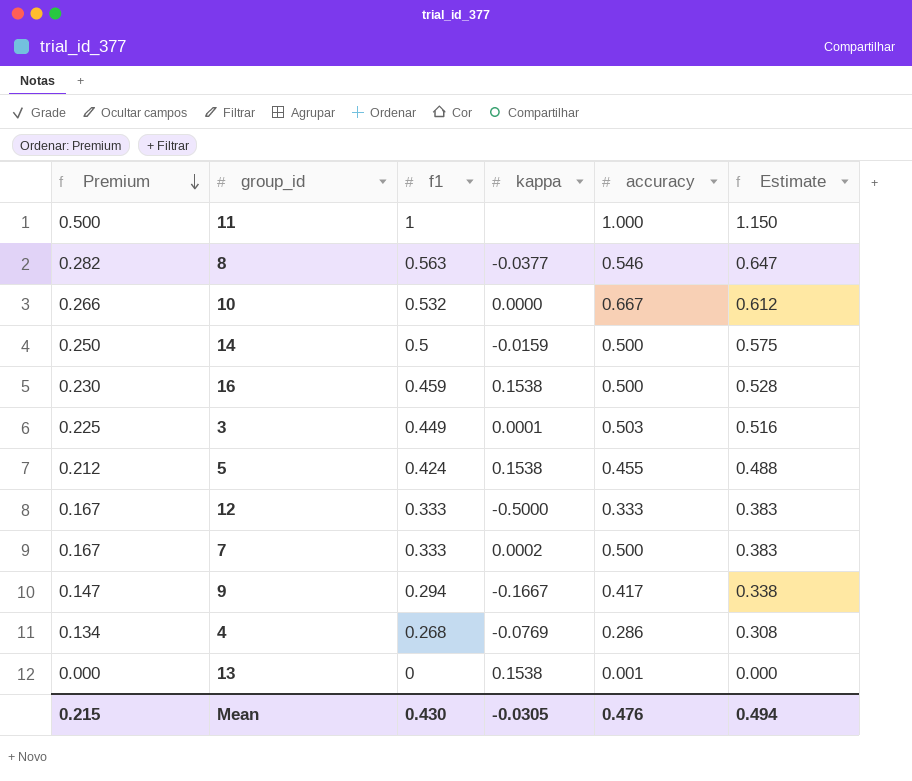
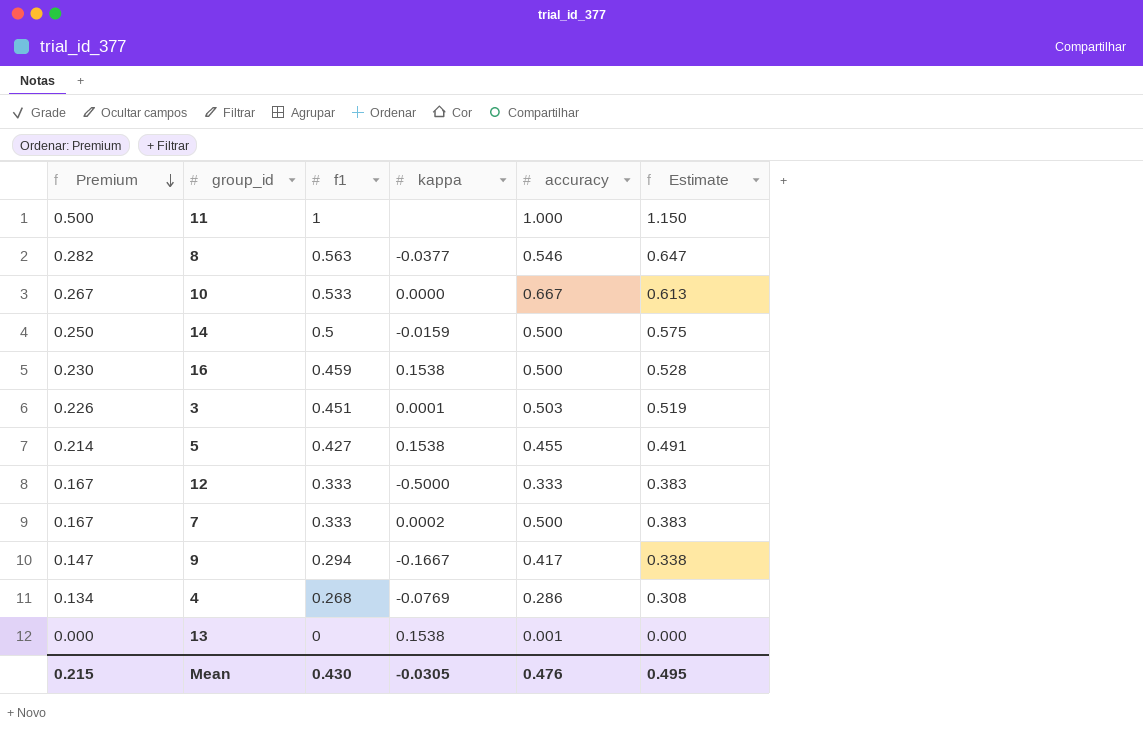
10 | Premium: 0.266 -> 0.267
10 | f1: 0.532 -> 0.533
10 | Estimate: 0.612 -> 0.613
3 | Premium: 0.225 -> 0.226
3 | f1: 0.449 -> 0.451
3 | Estimate: 0.516 -> 0.519
5 | Premium: 0.212 -> 0.214
5 | f1: 0.424 -> 0.427
5 | Estimate: 0.488 -> 0.491
Mean | Estimate: 0.494 -> 0.495

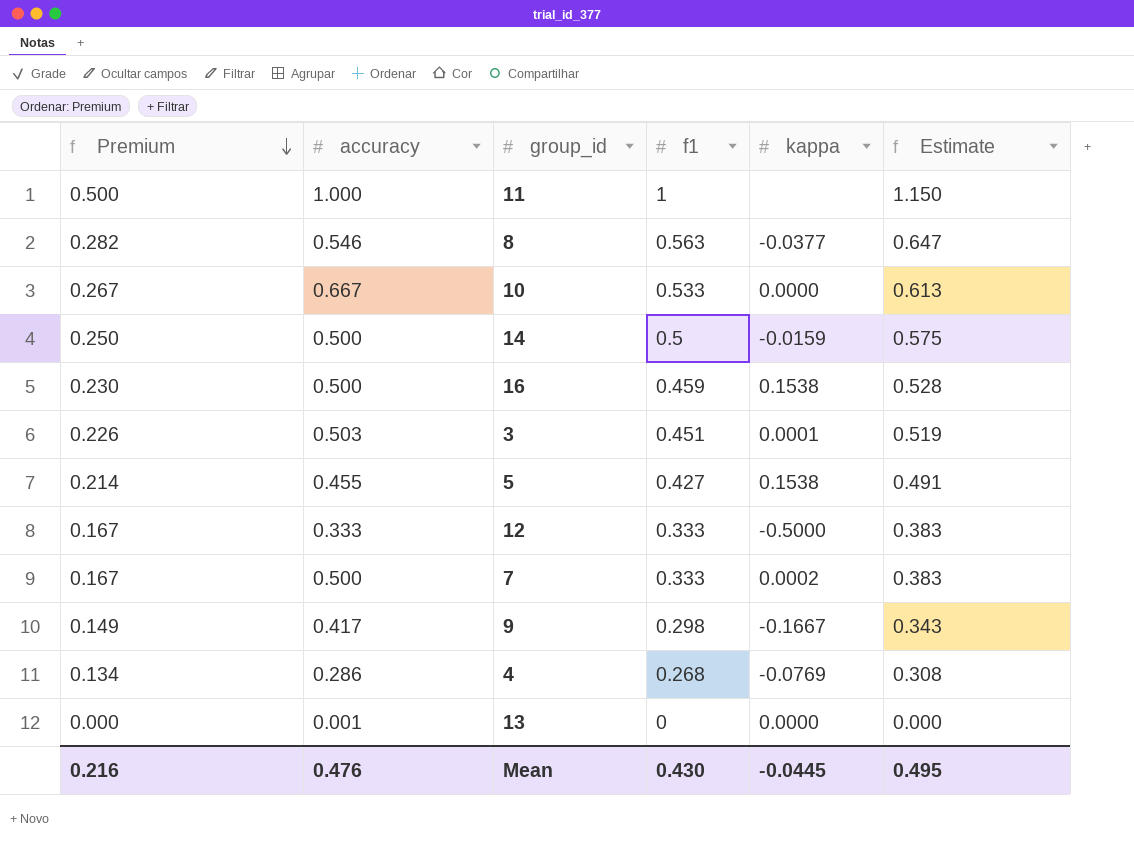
column accuracy | position: 5 -> 2
9 | Premium: 0.147 -> 0.149
9 | f1: 0.294 -> 0.298
9 | Estimate: 0.338 -> 0.343
13 | kappa: 0.1538 -> 0.0000
Mean | Premium: 0.215 -> 0.216
Mean | kappa: -0.0305 -> -0.0445

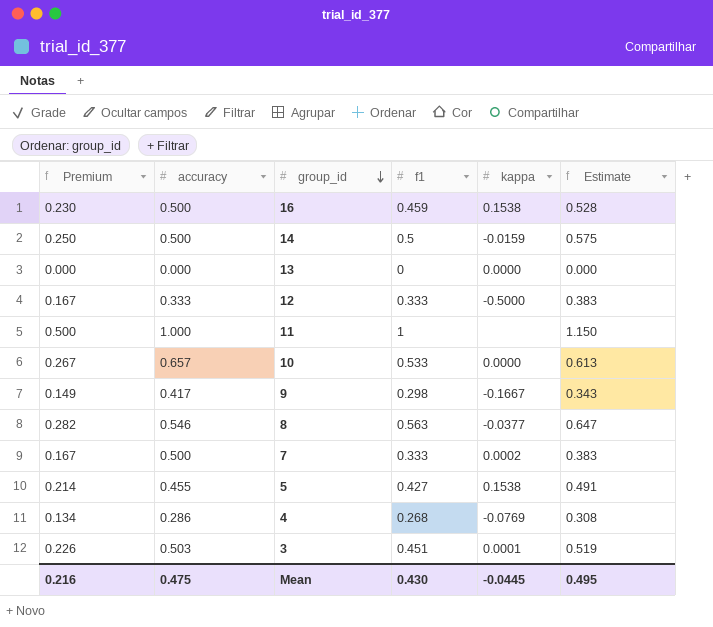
row order: Premium descending -> group_id descending
13 | accuracy: 0.001 -> 0.000
10 | accuracy: 0.667 -> 0.657
Mean | accuracy: 0.476 -> 0.475

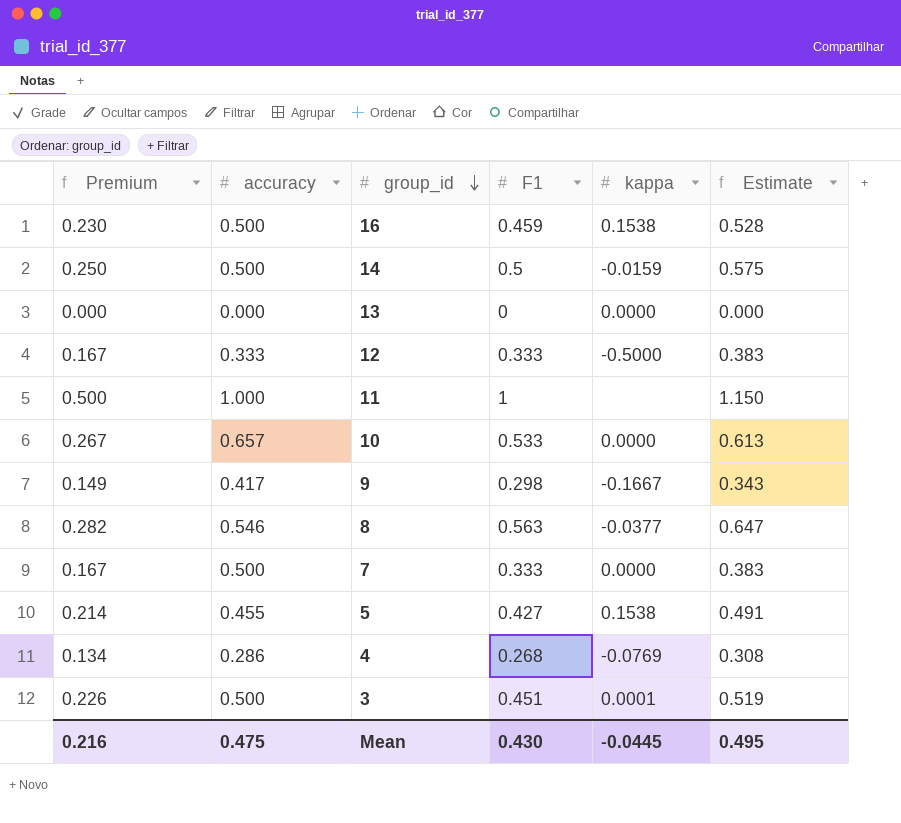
column name: f1 -> F1
7 | kappa: 0.0002 -> 0.0000
3 | accuracy: 0.503 -> 0.500

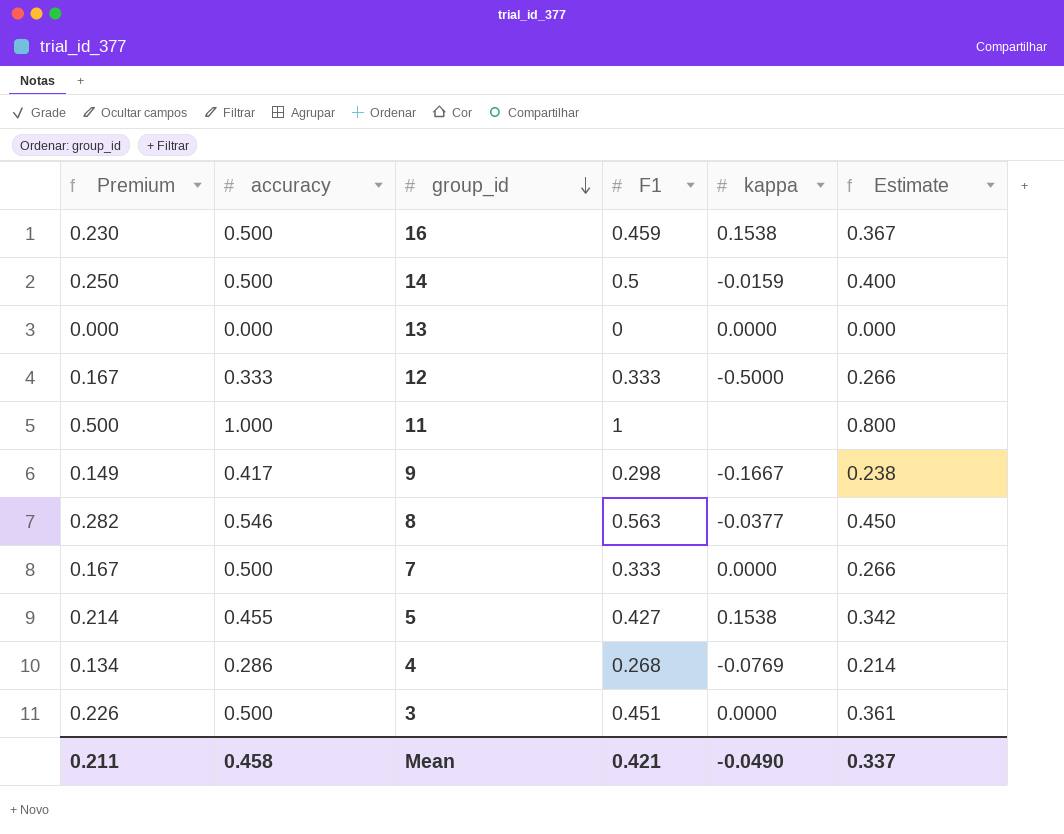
column Estimate | formula: [F1] * 1.15 -> [F1] * 0.8
row 10: 0.267 | 0.657 | 0.533 | 0.0000 | 0.613 -> none
3 | kappa: 0.0001 -> 0.0000
Mean | Premium: 0.216 -> 0.211
Mean | accuracy: 0.475 -> 0.458
Mean | F1: 0.430 -> 0.421
Mean | kappa: -0.0445 -> -0.0490
Mean | Estimate: 0.495 -> 0.337

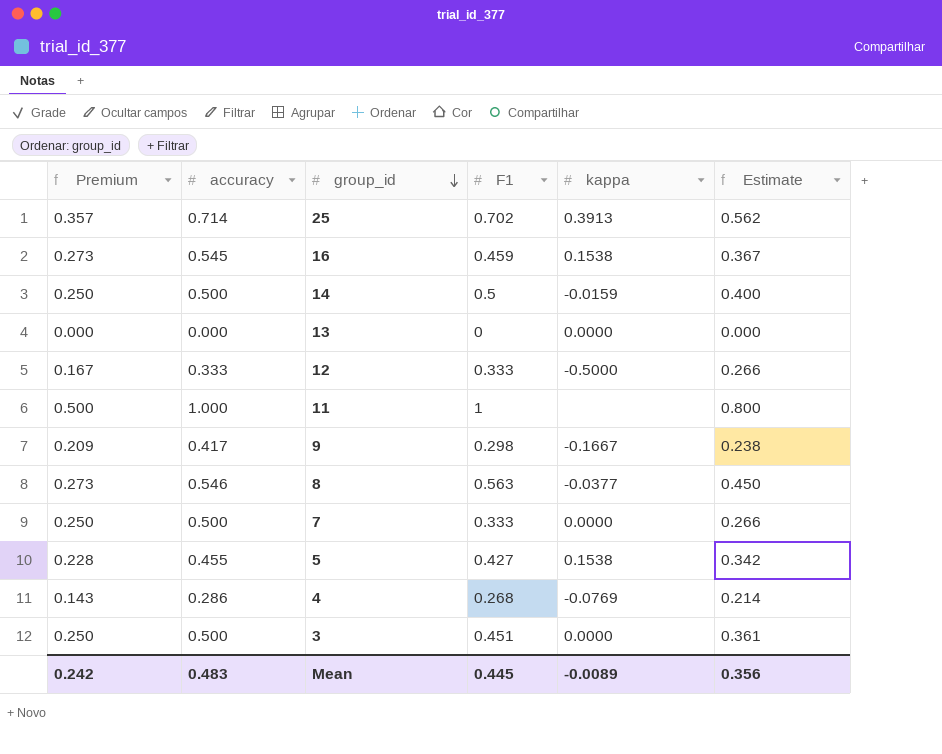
column Premium | formula: [F1] * 0.5 -> [accuracy] * 0.5
row 25: none -> 0.357 | 0.714 | 0.702 | 0.3913 | 0.562
16 | accuracy: 0.500 -> 0.545
Mean | Premium: 0.211 -> 0.242
Mean | accuracy: 0.458 -> 0.483
Mean | F1: 0.421 -> 0.445
Mean | kappa: -0.0490 -> -0.0089
Mean | Estimate: 0.337 -> 0.356

